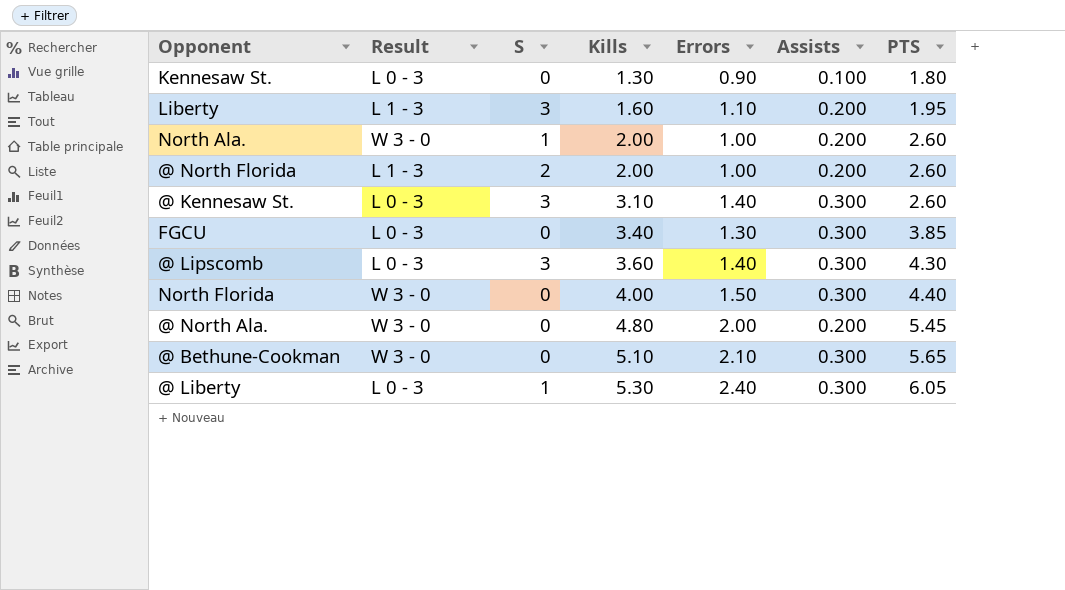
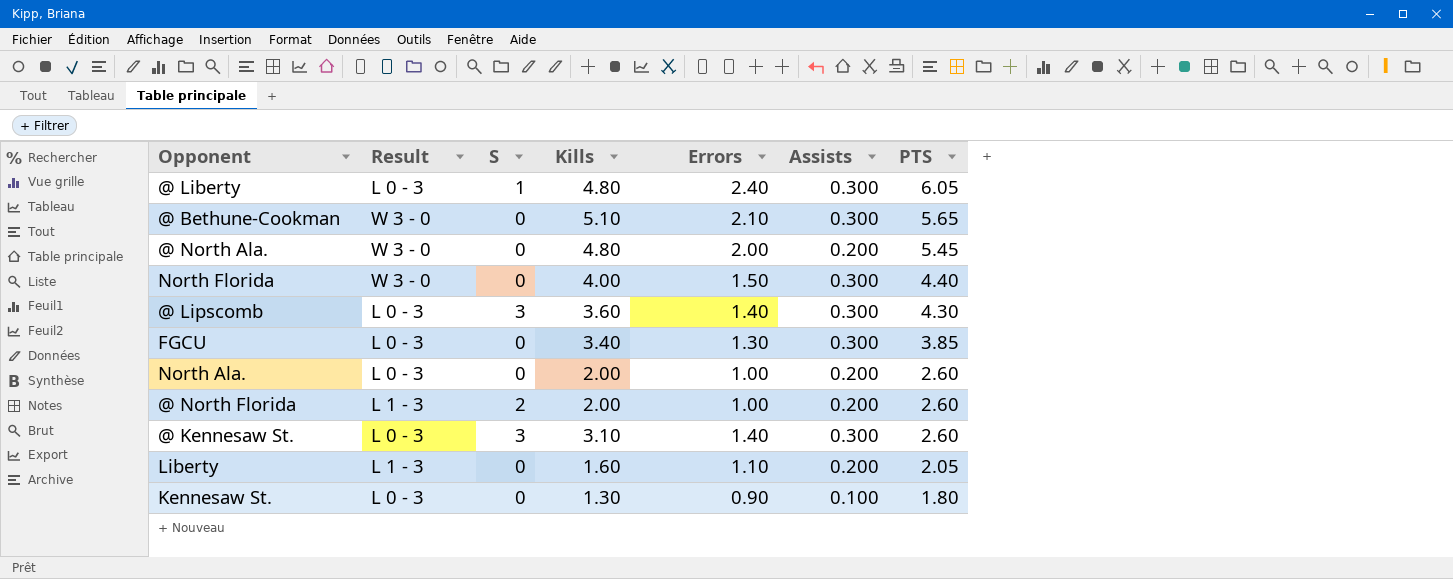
row order: Kills ascending -> PTS descending
@ Liberty | Kills: 5.30 -> 4.80
North Ala. | Result: W 3 - 0 -> L 0 - 3
North Ala. | S: 1 -> 0
Liberty | S: 3 -> 0
Liberty | PTS: 1.95 -> 2.05

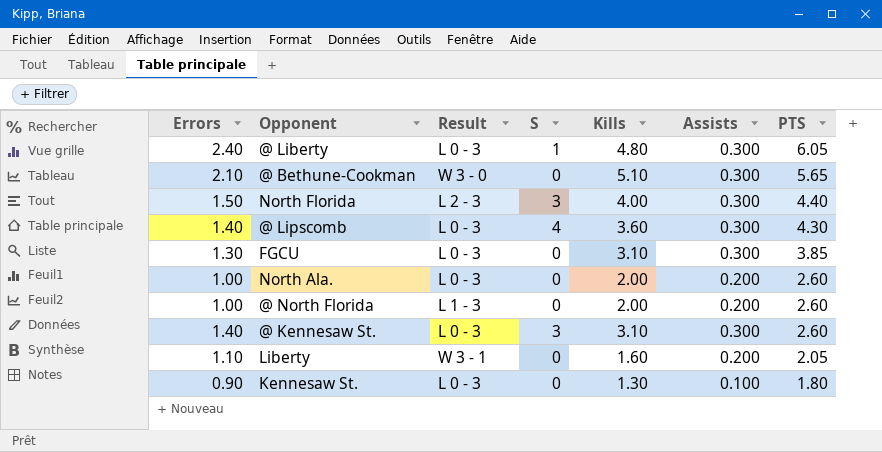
column Errors | position: 5 -> 1
row @ North Ala.: W 3 - 0 | 0 | 4.80 | 2.00 | 0.200 | 5.45 -> none
North Florida | Result: W 3 - 0 -> L 2 - 3
North Florida | S: 0 -> 3
@ Lipscomb | S: 3 -> 4
FGCU | Kills: 3.40 -> 3.10
@ North Florida | S: 2 -> 0
Liberty | Result: L 1 - 3 -> W 3 - 1

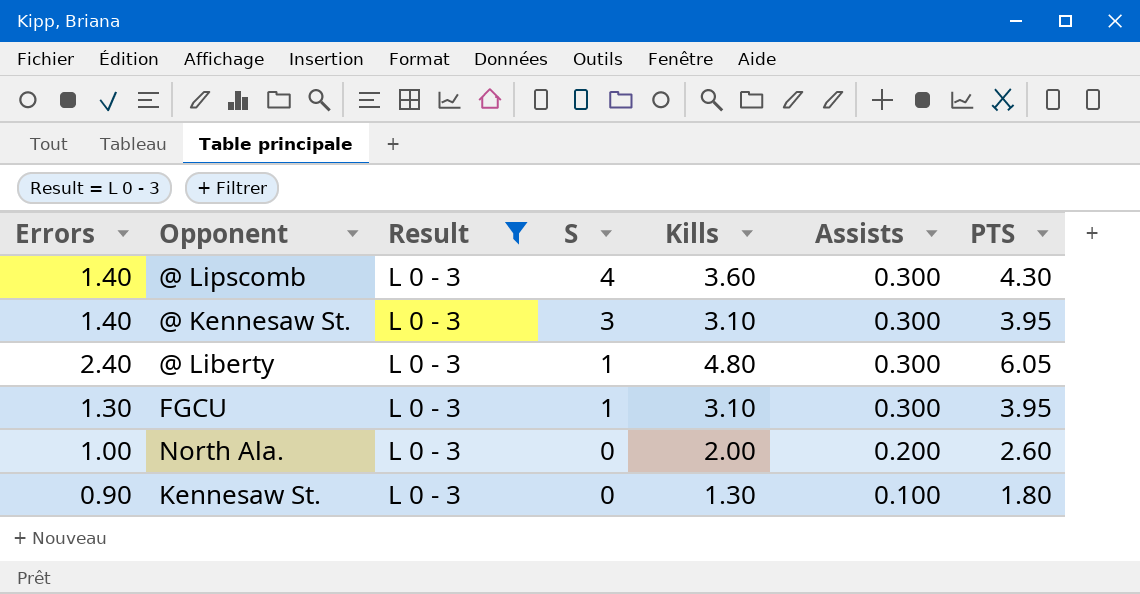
filter: none -> Result = L 0 - 3
row order: PTS descending -> S descending
@ Kennesaw St. | PTS: 2.60 -> 3.95
FGCU | S: 0 -> 1
FGCU | PTS: 3.85 -> 3.95

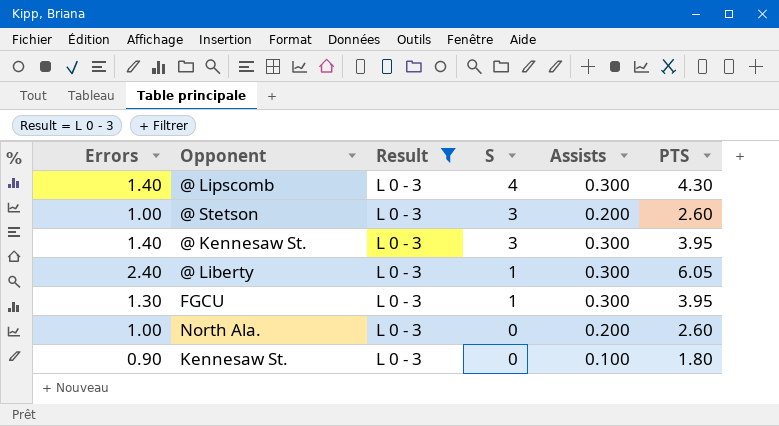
column Kills | position: 5 -> none
row @ Stetson: none -> 1.00 | L 0 - 3 | 3 | 0.200 | 2.60

